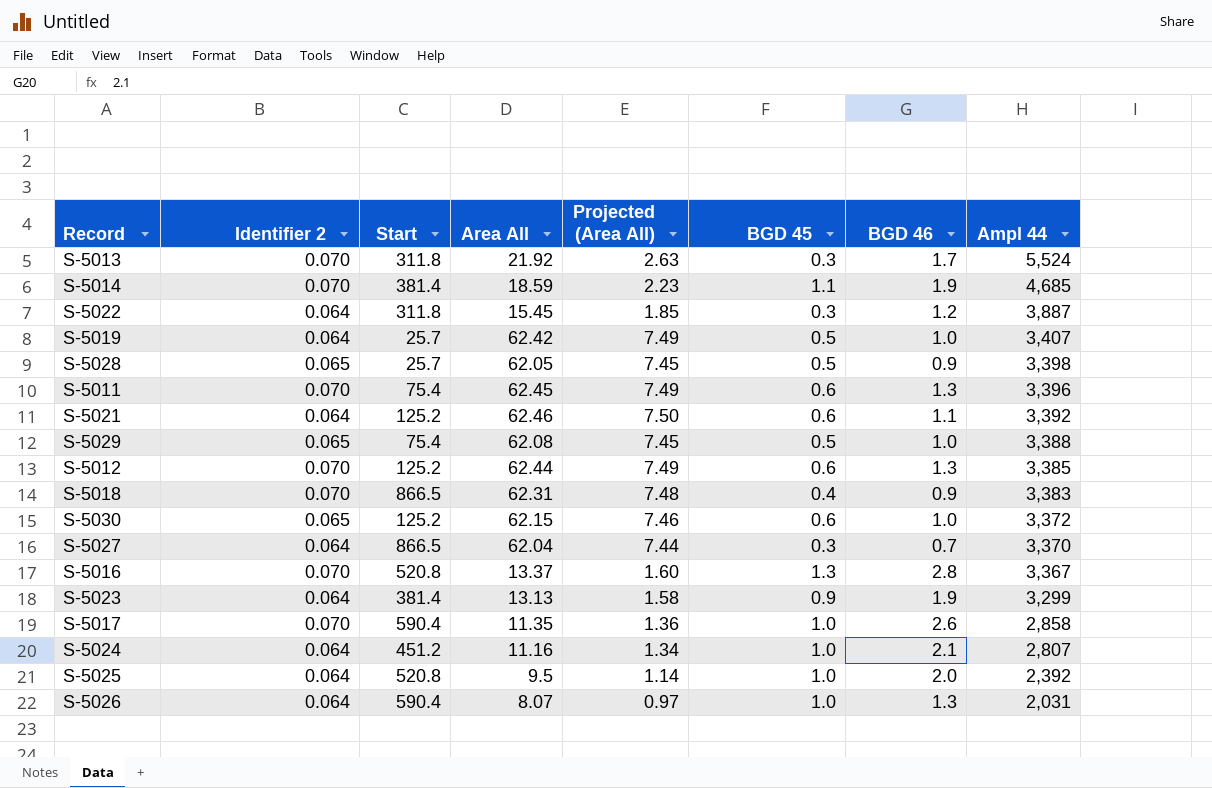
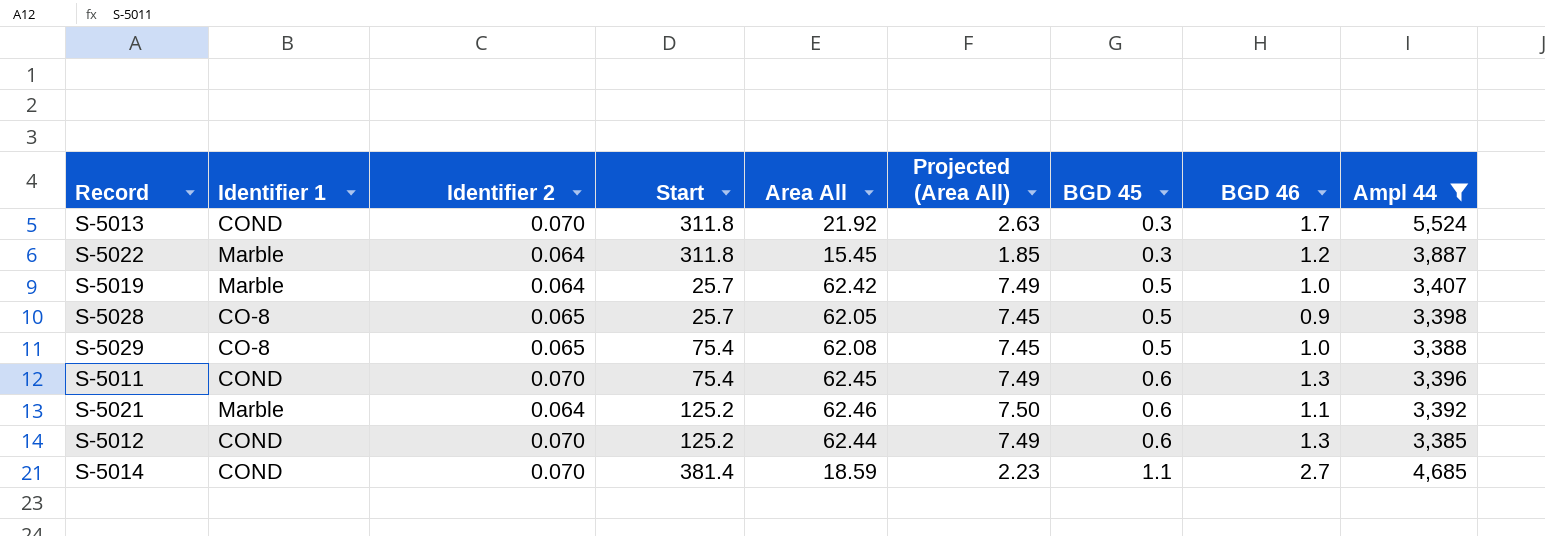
filter: none -> Ampl 44 >= 3,385
row order: Ampl 44 descending -> BGD 45 ascending
column Identifier 1 | position: none -> 2
S-5014 | BGD 46: 1.9 -> 2.7

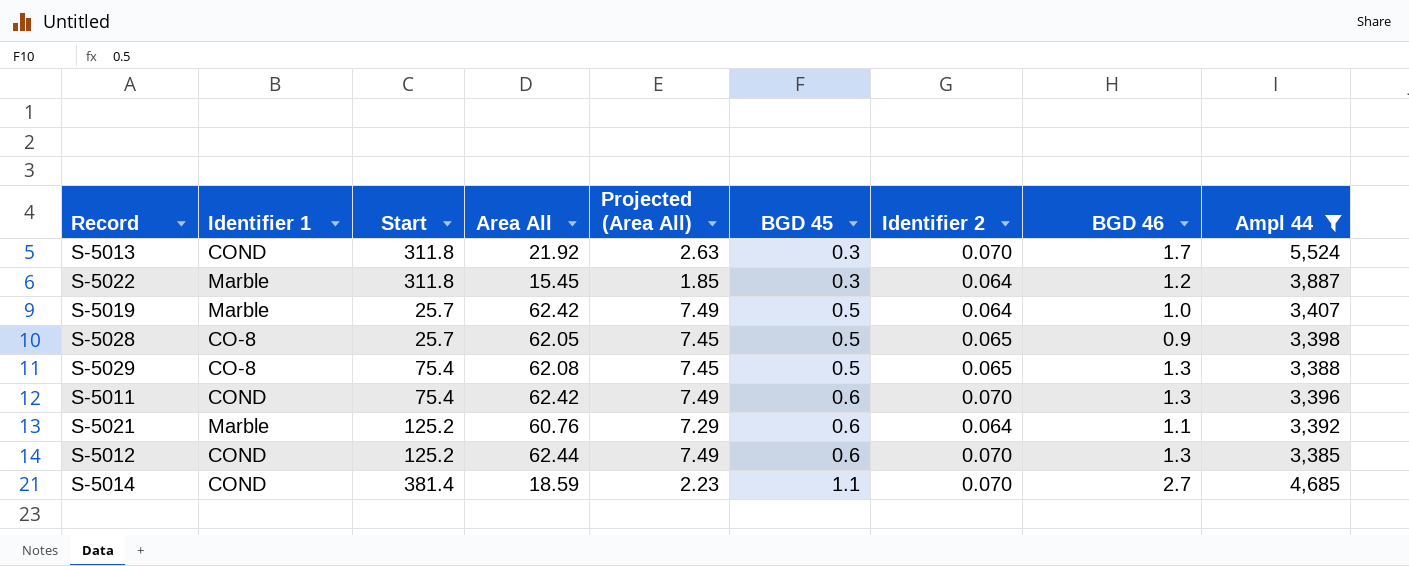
column Identifier 2 | position: 3 -> 7
S-5029 | BGD 46: 1.0 -> 1.3
S-5011 | Area All: 62.45 -> 62.42
S-5021 | Area All: 62.46 -> 60.76
S-5021 | Projected (Area All): 7.50 -> 7.29

